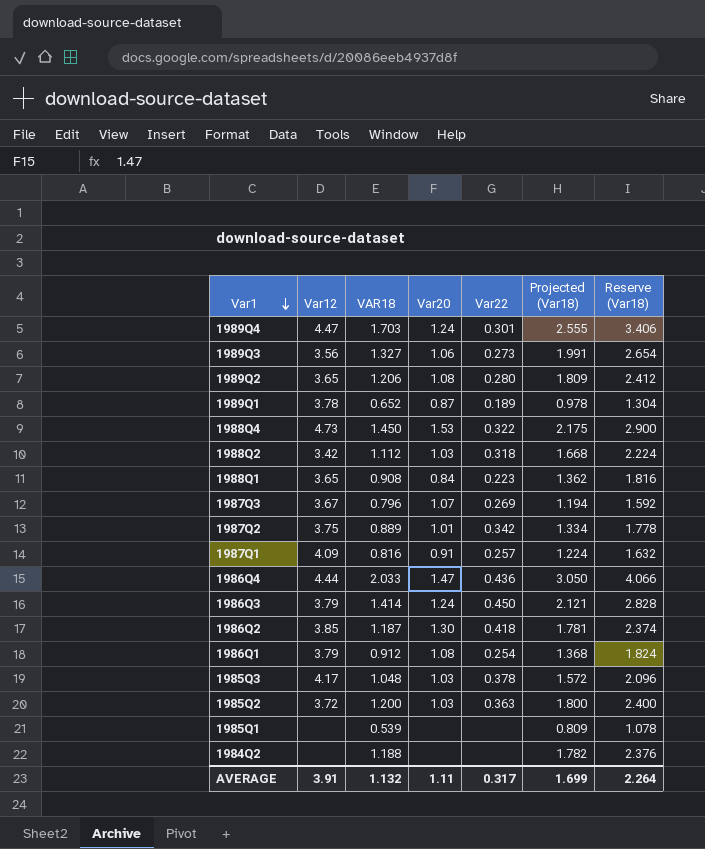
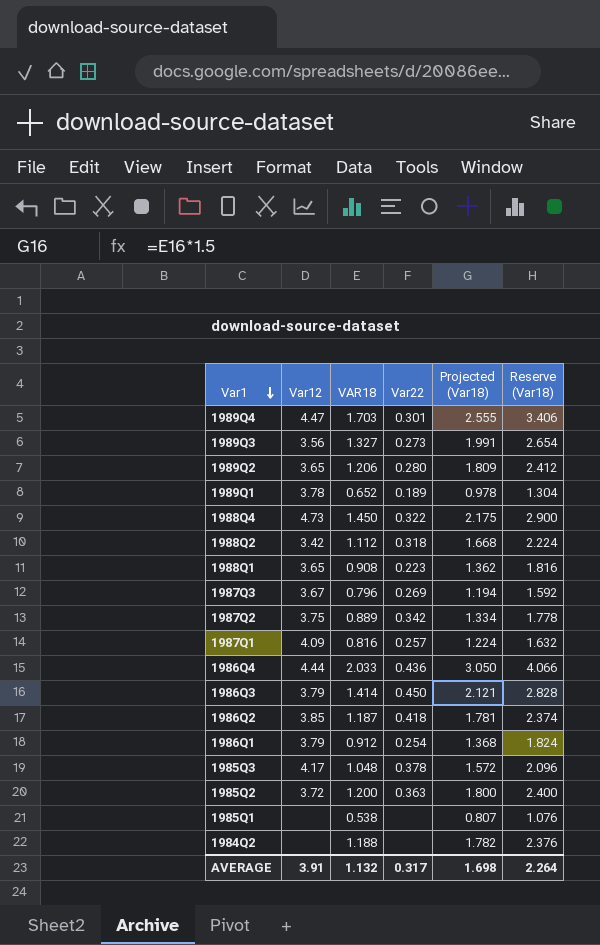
column Var20 | position: 4 -> none
1985Q1 | VAR18: 0.539 -> 0.538
1985Q1 | Projected (Var18): 0.809 -> 0.807
1985Q1 | Reserve (Var18): 1.078 -> 1.076
AVERAGE | Projected (Var18): 1.699 -> 1.698

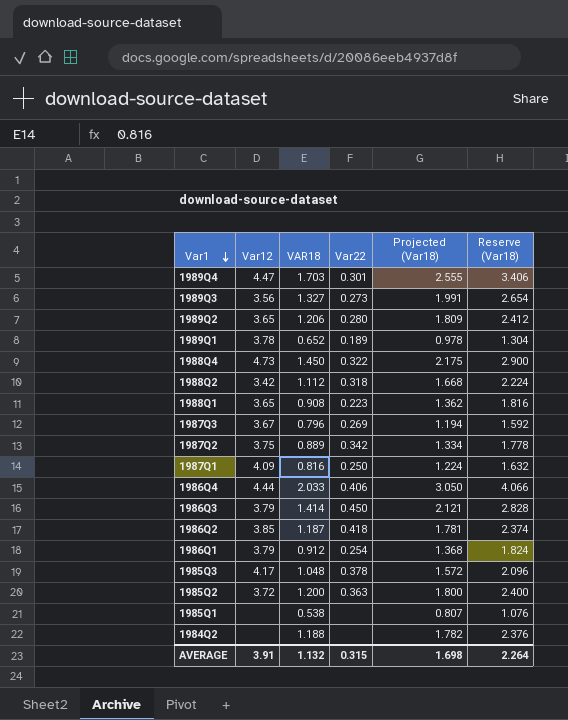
1987Q1 | Var22: 0.257 -> 0.250
1986Q4 | Var22: 0.436 -> 0.406
AVERAGE | Var22: 0.317 -> 0.315

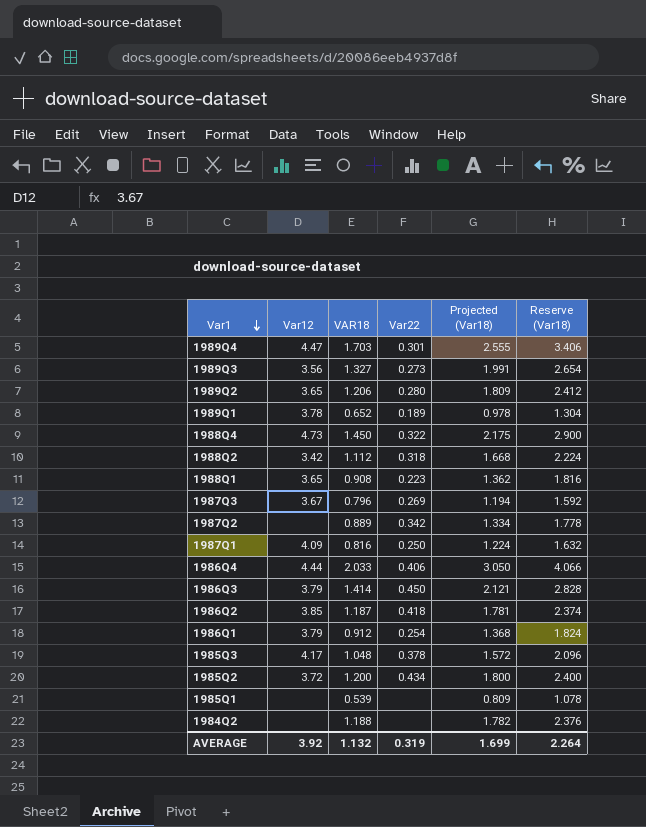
1987Q2 | Var12: 3.75 -> none
1985Q2 | Var22: 0.363 -> 0.434
1985Q1 | VAR18: 0.538 -> 0.539
1985Q1 | Projected (Var18): 0.807 -> 0.809
1985Q1 | Reserve (Var18): 1.076 -> 1.078
AVERAGE | Var12: 3.91 -> 3.92
AVERAGE | Var22: 0.315 -> 0.319
AVERAGE | Projected (Var18): 1.698 -> 1.699

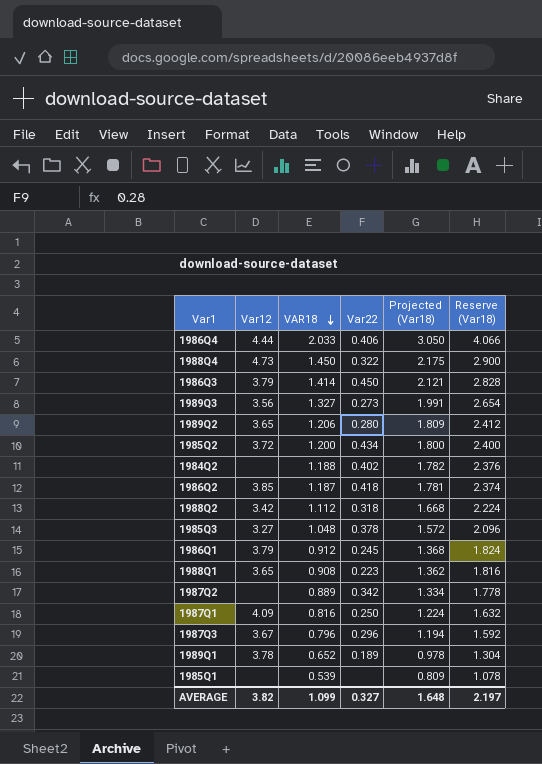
row order: Var1 descending -> VAR18 descending
row 1989Q4: 4.47 | 1.703 | 0.301 | 2.555 | 3.406 -> none
1984Q2 | Var22: none -> 0.402
1985Q3 | Var12: 4.17 -> 3.27
1986Q1 | Var22: 0.254 -> 0.245
1987Q3 | Var22: 0.269 -> 0.296
AVERAGE | Var12: 3.92 -> 3.82
AVERAGE | VAR18: 1.132 -> 1.099
AVERAGE | Var22: 0.319 -> 0.327
AVERAGE | Projected (Var18): 1.699 -> 1.648
AVERAGE | Reserve (Var18): 2.264 -> 2.197

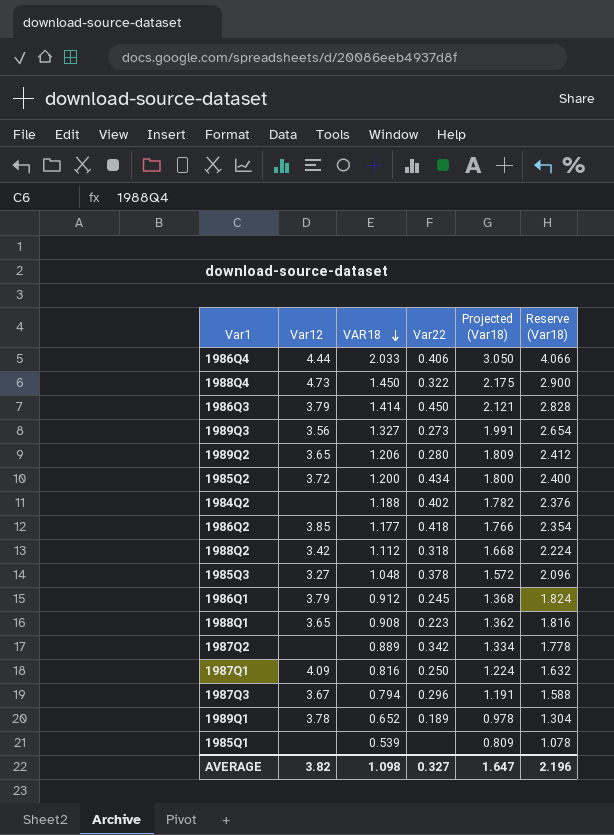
1986Q2 | VAR18: 1.187 -> 1.177
1986Q2 | Projected (Var18): 1.781 -> 1.766
1986Q2 | Reserve (Var18): 2.374 -> 2.354
1987Q3 | VAR18: 0.796 -> 0.794
1987Q3 | Projected (Var18): 1.194 -> 1.191
1987Q3 | Reserve (Var18): 1.592 -> 1.588
AVERAGE | VAR18: 1.099 -> 1.098
AVERAGE | Projected (Var18): 1.648 -> 1.647
AVERAGE | Reserve (Var18): 2.197 -> 2.196

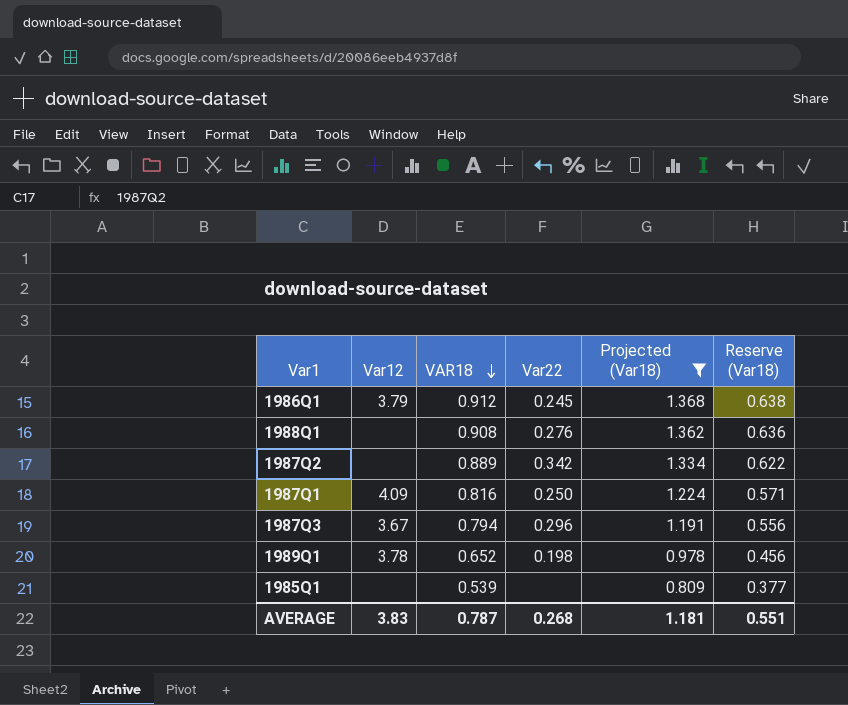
filter: none -> Projected (Var18) <= 1.368
column Reserve (Var18) | formula: [VAR18] * 2 -> [VAR18] * 0.7
1988Q1 | Var12: 3.65 -> none
1988Q1 | Var22: 0.223 -> 0.276
1989Q1 | Var22: 0.189 -> 0.198
AVERAGE | Var12: 3.82 -> 3.83
AVERAGE | VAR18: 1.098 -> 0.787
AVERAGE | Var22: 0.327 -> 0.268
AVERAGE | Projected (Var18): 1.647 -> 1.181
AVERAGE | Reserve (Var18): 2.196 -> 0.551

